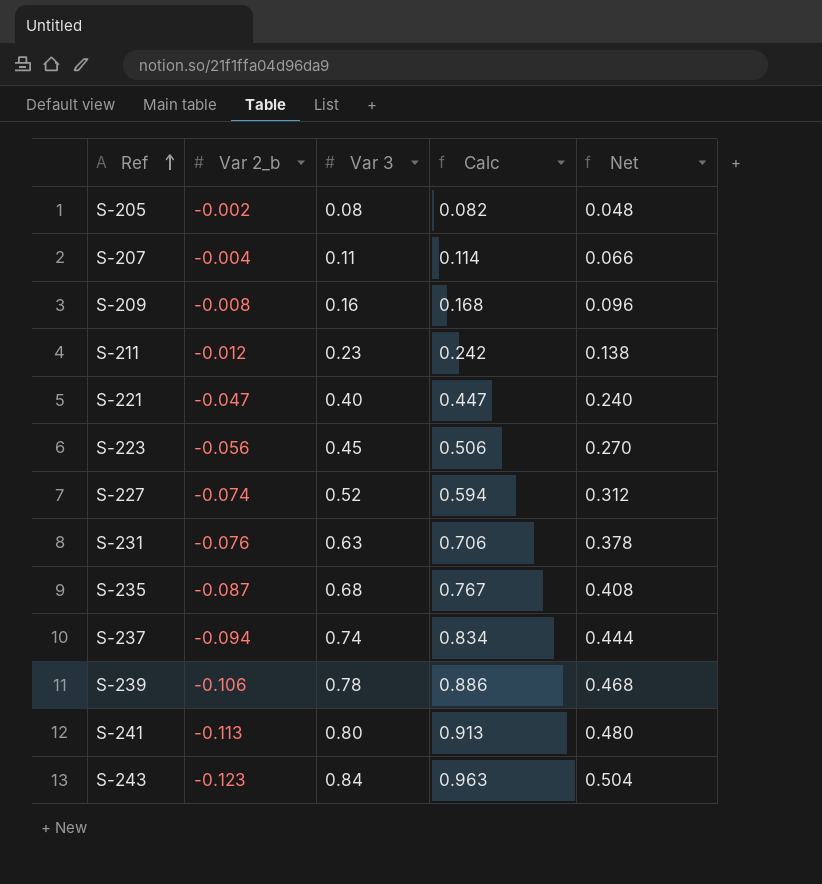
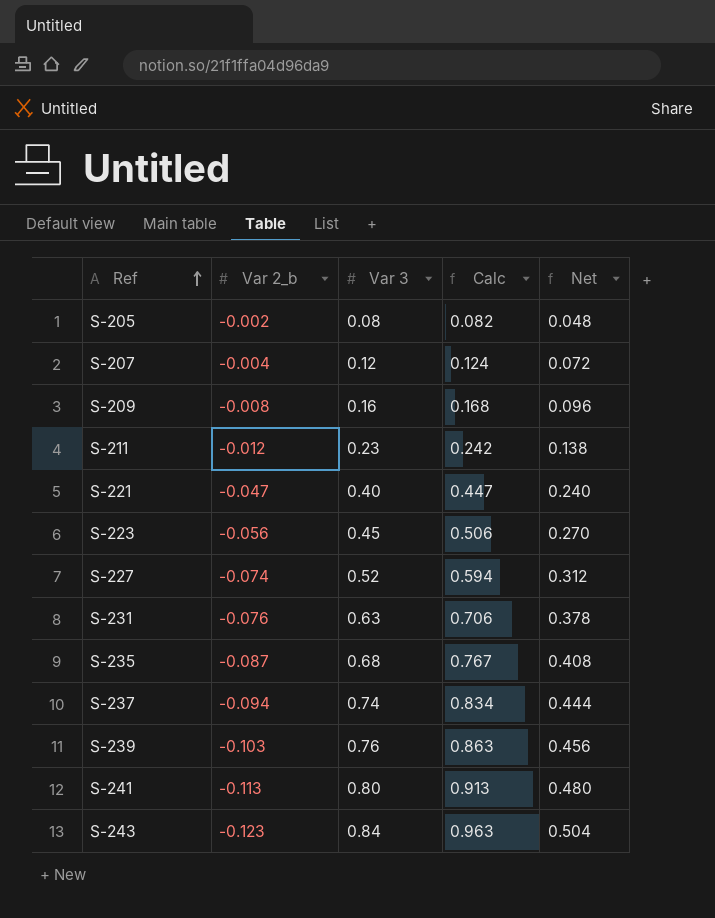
S-207 | Var 3: 0.11 -> 0.12
S-207 | Calc: 0.114 -> 0.124
S-207 | Net: 0.066 -> 0.072
S-239 | Var 2_b: -0.106 -> -0.103
S-239 | Var 3: 0.78 -> 0.76
S-239 | Calc: 0.886 -> 0.863
S-239 | Net: 0.468 -> 0.456

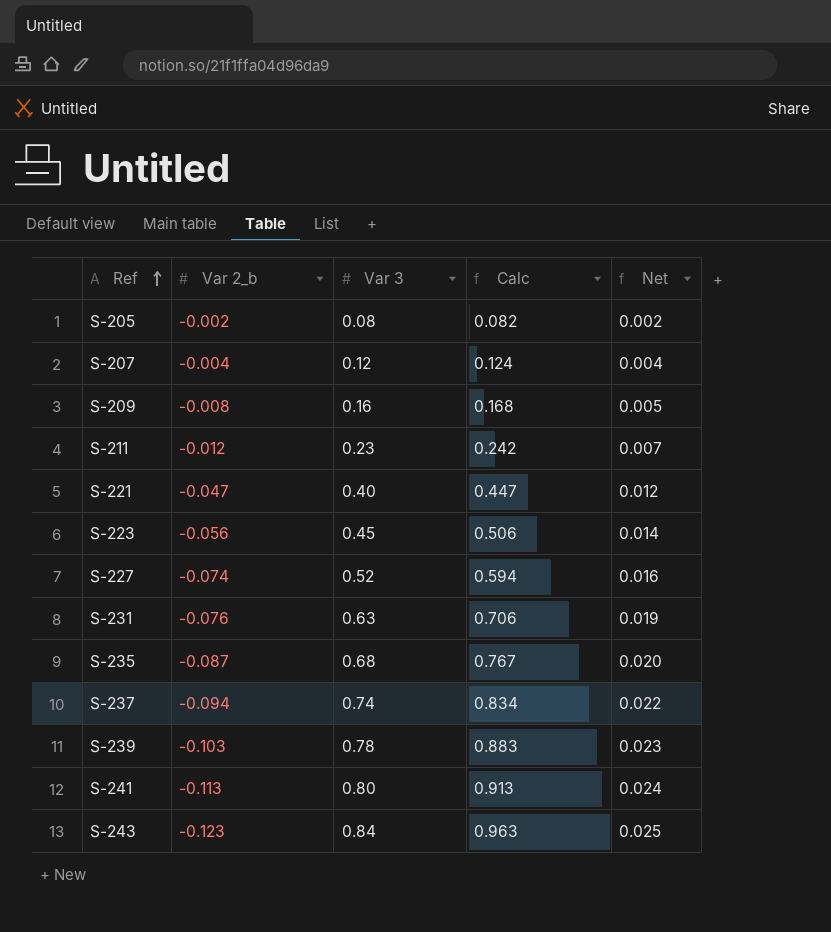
column Net | formula: [Var 3] * 0.6 -> [Var 3] * 0.03
S-239 | Var 3: 0.76 -> 0.78
S-239 | Calc: 0.863 -> 0.883

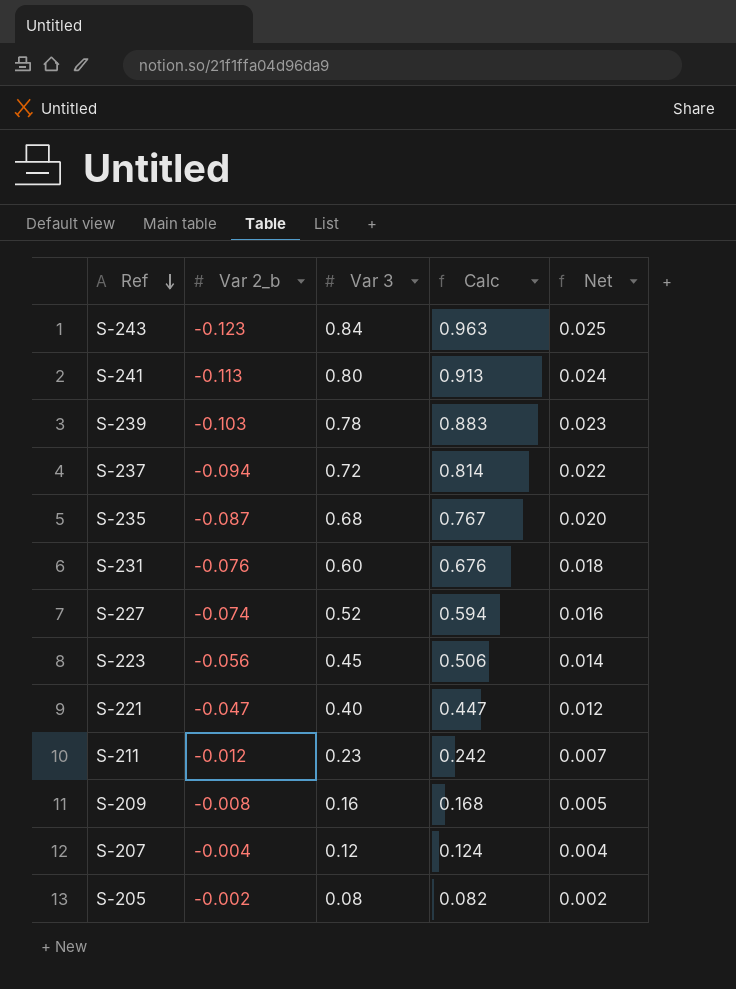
row order: Ref ascending -> Ref descending
S-237 | Var 3: 0.74 -> 0.72
S-237 | Calc: 0.834 -> 0.814
S-231 | Var 3: 0.63 -> 0.60
S-231 | Calc: 0.706 -> 0.676
S-231 | Net: 0.019 -> 0.018

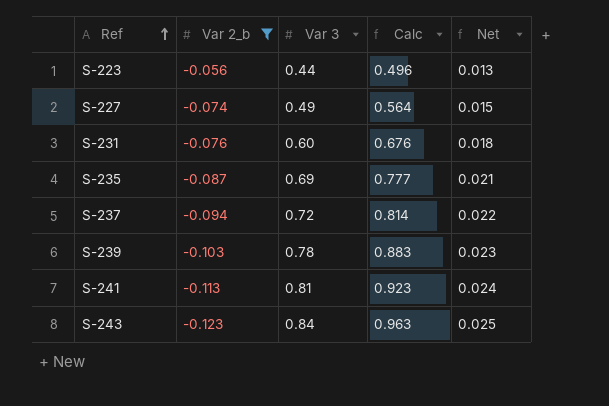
filter: none -> Var 2_b <= -0.056
row order: Ref descending -> Ref ascending
S-223 | Var 3: 0.45 -> 0.44
S-223 | Calc: 0.506 -> 0.496
S-223 | Net: 0.014 -> 0.013
S-227 | Var 3: 0.52 -> 0.49
S-227 | Calc: 0.594 -> 0.564
S-227 | Net: 0.016 -> 0.015
S-235 | Var 3: 0.68 -> 0.69
S-235 | Calc: 0.767 -> 0.777
S-235 | Net: 0.020 -> 0.021
S-241 | Var 3: 0.80 -> 0.81
S-241 | Calc: 0.913 -> 0.923

